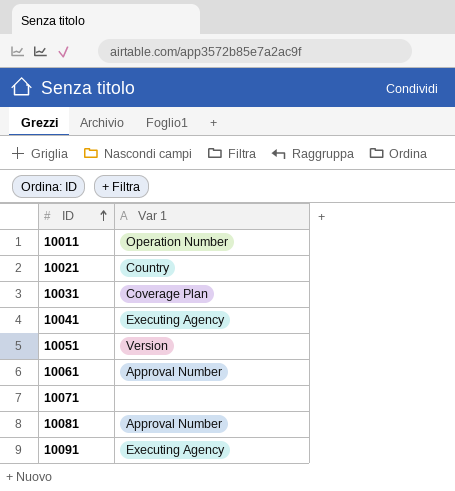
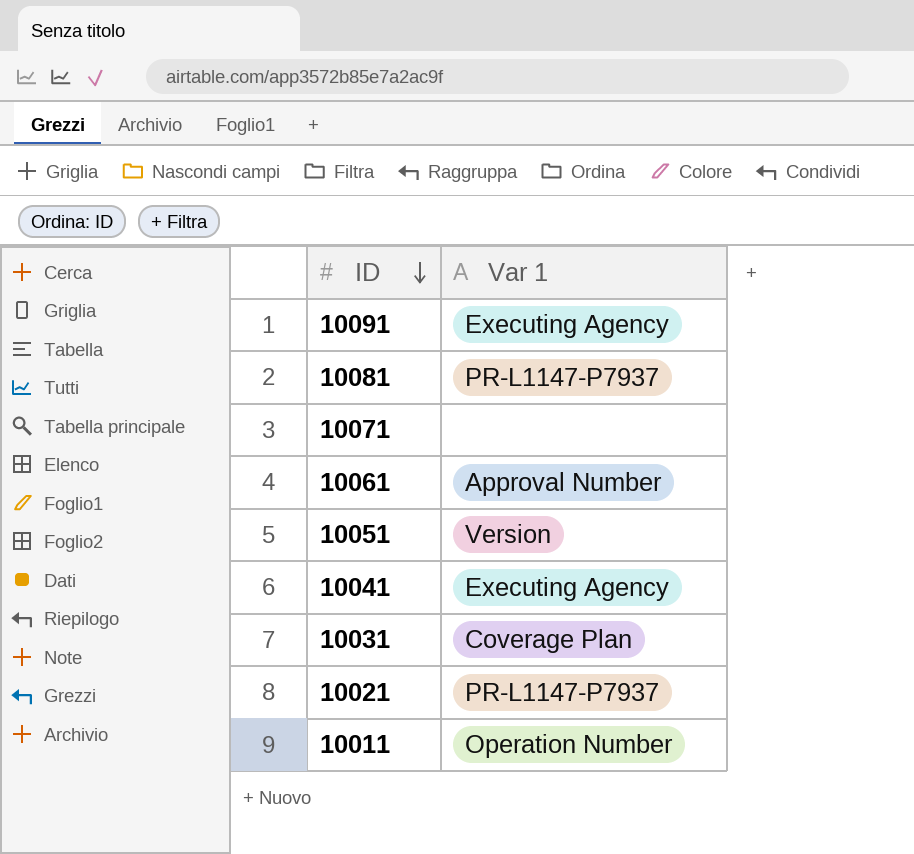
row order: ID ascending -> ID descending
10081 | Var 1: Approval Number -> PR-L1147-P7937
10021 | Var 1: Country -> PR-L1147-P7937

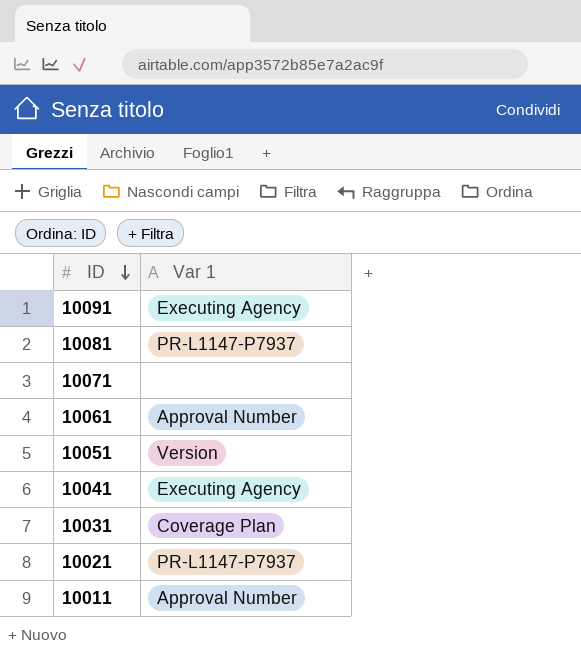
10011 | Var 1: Operation Number -> Approval Number

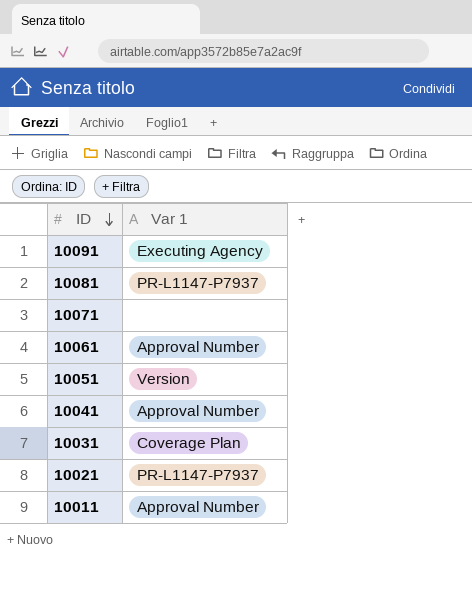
10041 | Var 1: Executing Agency -> Approval Number

